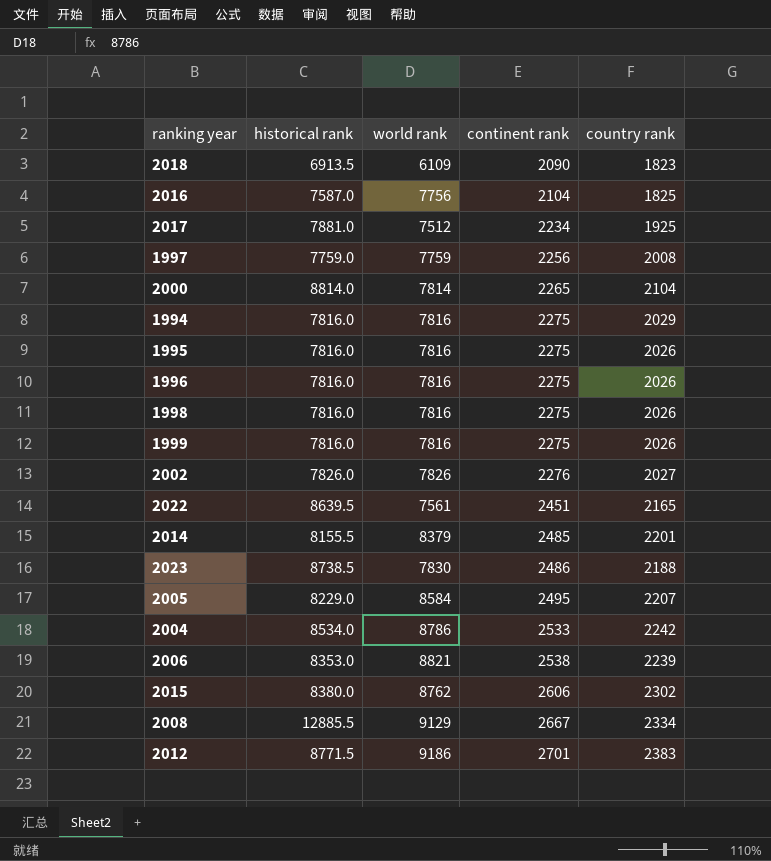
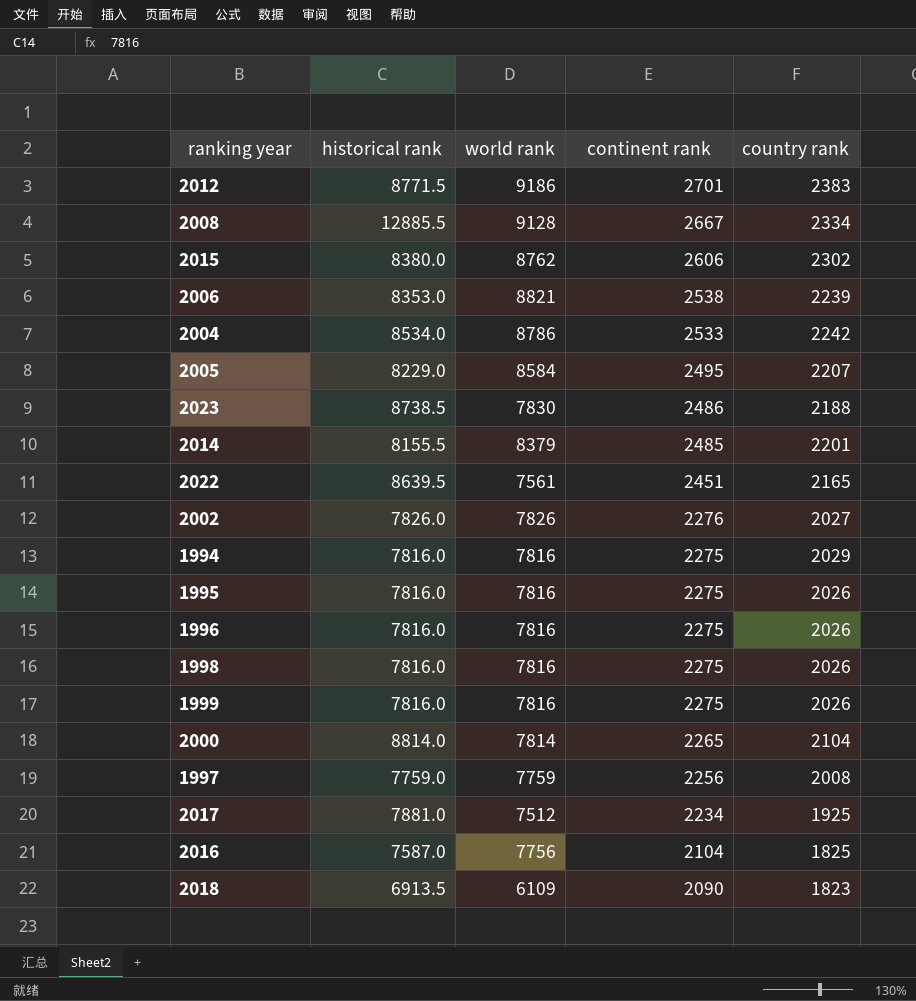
row order: continent rank ascending -> continent rank descending
2008 | world rank: 9129 -> 9128

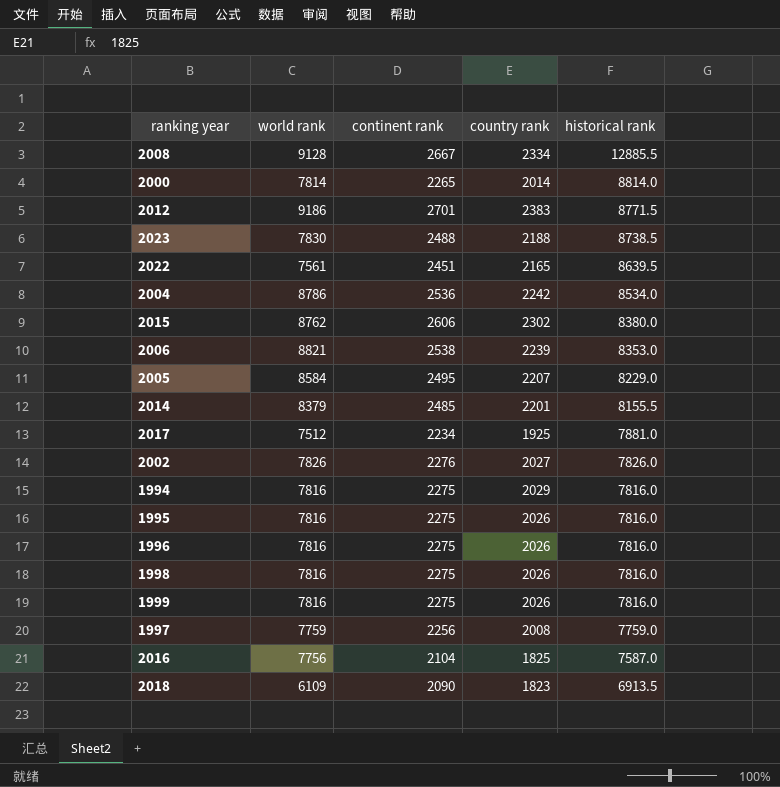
row order: continent rank descending -> historical rank descending
column historical rank | position: 2 -> 5
2000 | country rank: 2104 -> 2014
2023 | continent rank: 2486 -> 2488
2004 | continent rank: 2533 -> 2536

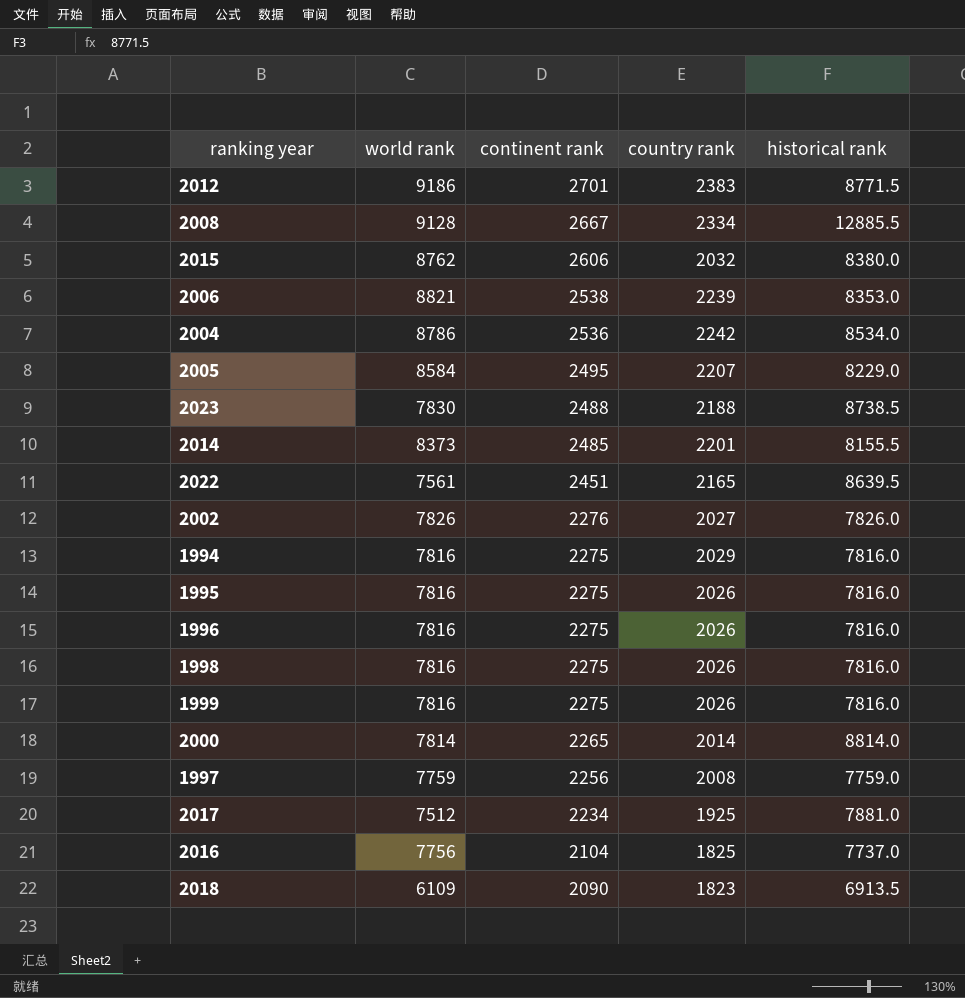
row order: historical rank descending -> continent rank descending
2015 | country rank: 2302 -> 2032
2014 | world rank: 8379 -> 8373
2016 | historical rank: 7587.0 -> 7737.0

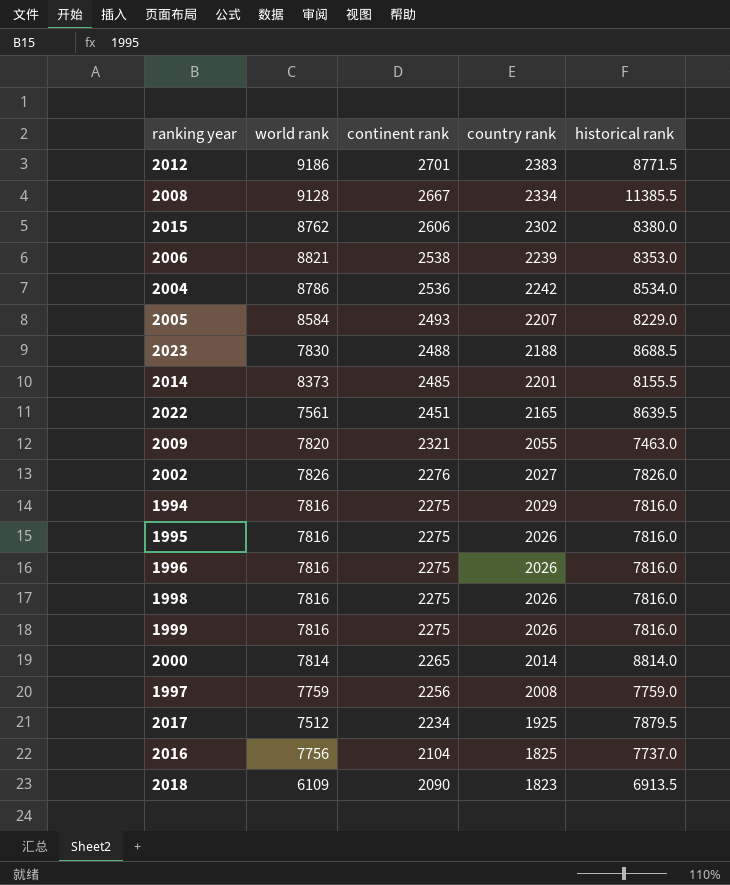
2008 | historical rank: 12885.5 -> 11385.5
2015 | country rank: 2032 -> 2302
2005 | continent rank: 2495 -> 2493
2023 | historical rank: 8738.5 -> 8688.5
row 2009: none -> 7820 | 2321 | 2055 | 7463.0
2017 | historical rank: 7881.0 -> 7879.5

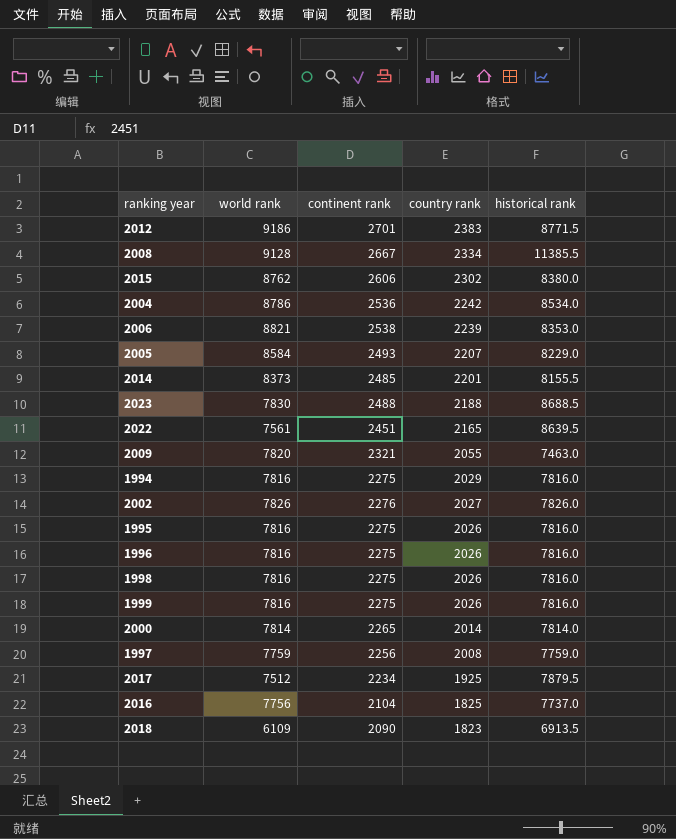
row order: continent rank descending -> country rank descending
2000 | historical rank: 8814.0 -> 7814.0

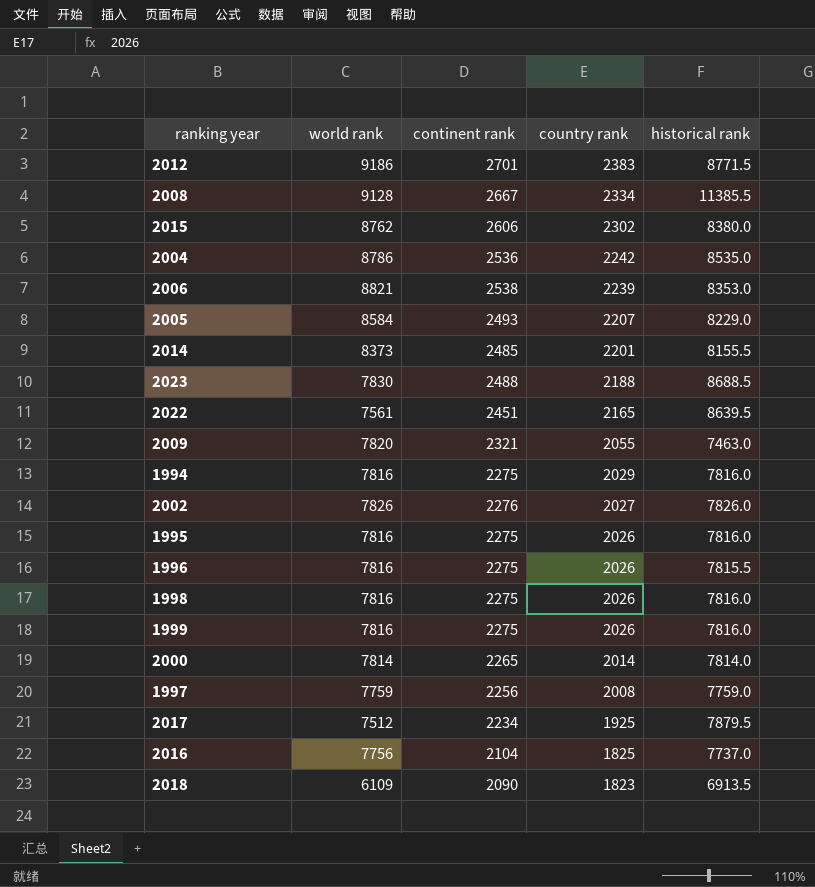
2004 | historical rank: 8534.0 -> 8535.0
1996 | historical rank: 7816.0 -> 7815.5

